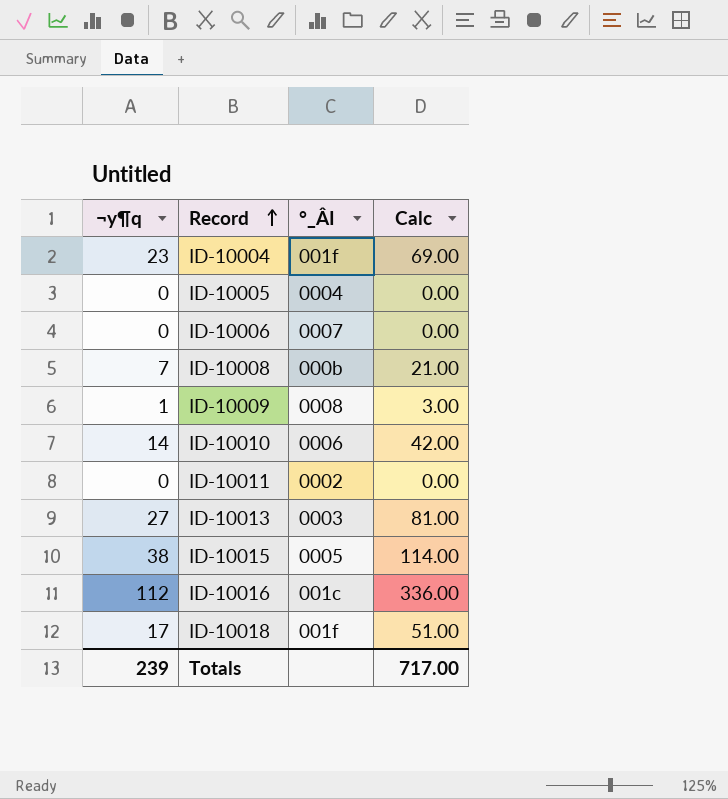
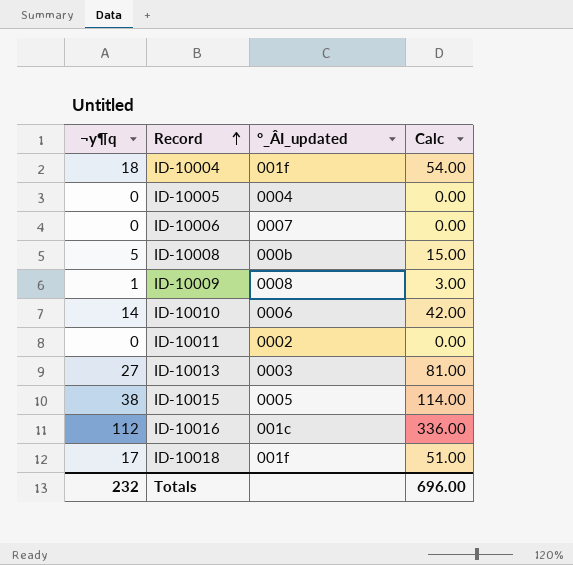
column name: °_ÂI -> °_ÂI_updated
ID-10004 | ¬y¶q: 23 -> 18
ID-10004 | Calc: 69.00 -> 54.00
ID-10008 | ¬y¶q: 7 -> 5
ID-10008 | Calc: 21.00 -> 15.00
Totals | ¬y¶q: 239 -> 232
Totals | Calc: 717.00 -> 696.00

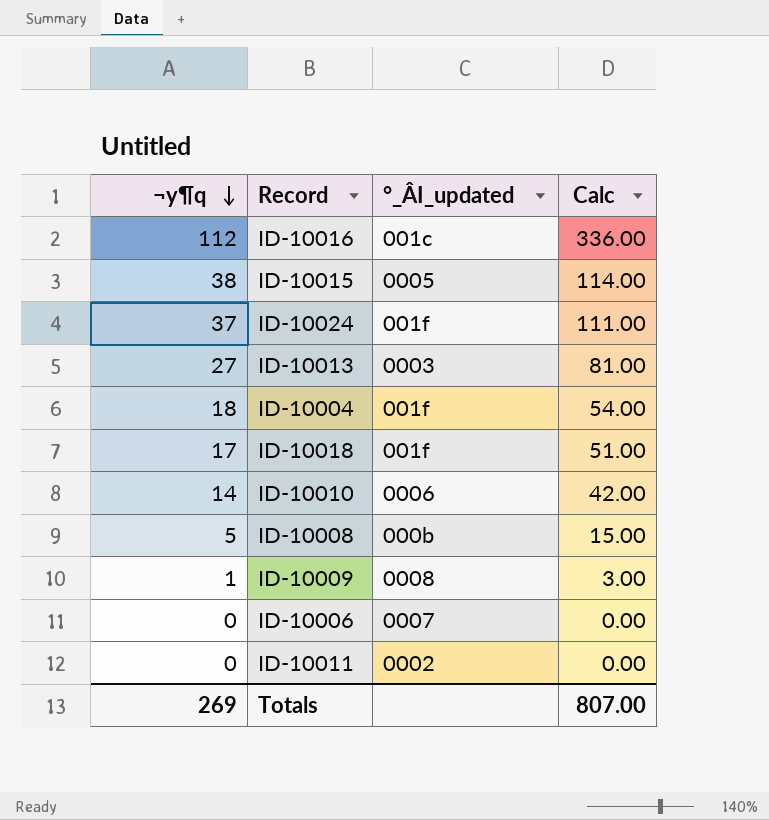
row order: Record ascending -> ¬y¶q descending
row ID-10005: 0 | 0004 | 0.00 -> none
row ID-10024: none -> 37 | 001f | 111.00
Totals | ¬y¶q: 232 -> 269
Totals | Calc: 696.00 -> 807.00

